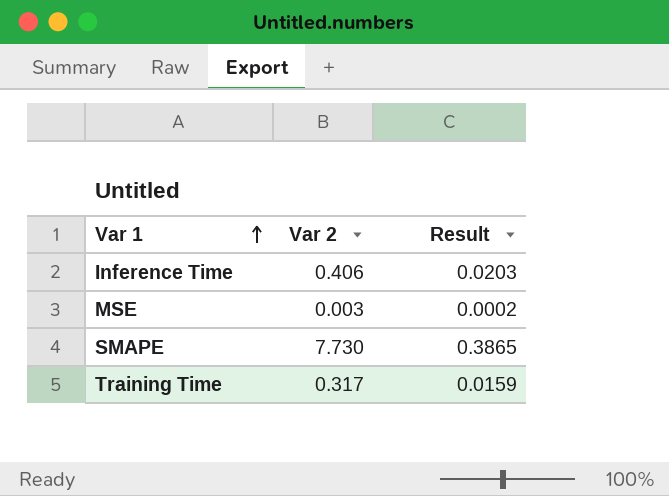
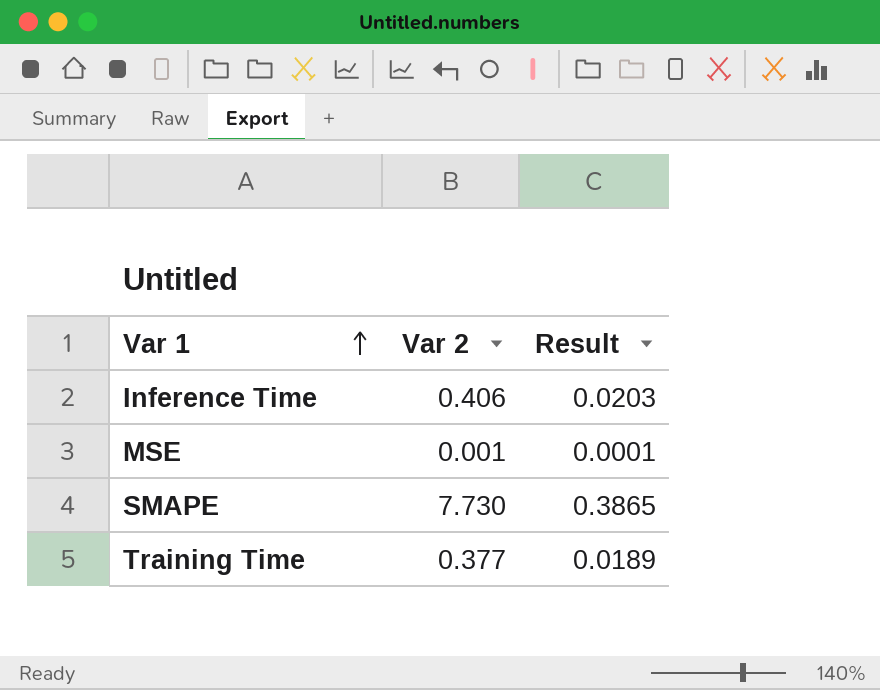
MSE | Var 2: 0.003 -> 0.001
MSE | Result: 0.0002 -> 0.0001
Training Time | Var 2: 0.317 -> 0.377
Training Time | Result: 0.0159 -> 0.0189

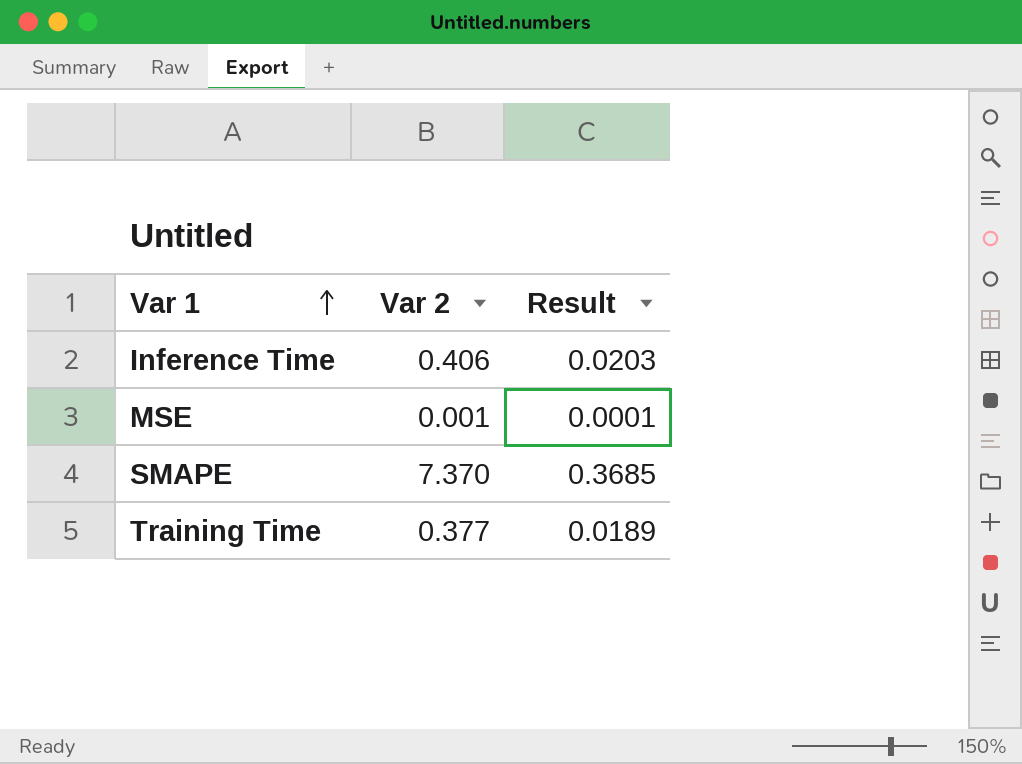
SMAPE | Var 2: 7.730 -> 7.370
SMAPE | Result: 0.3865 -> 0.3685

